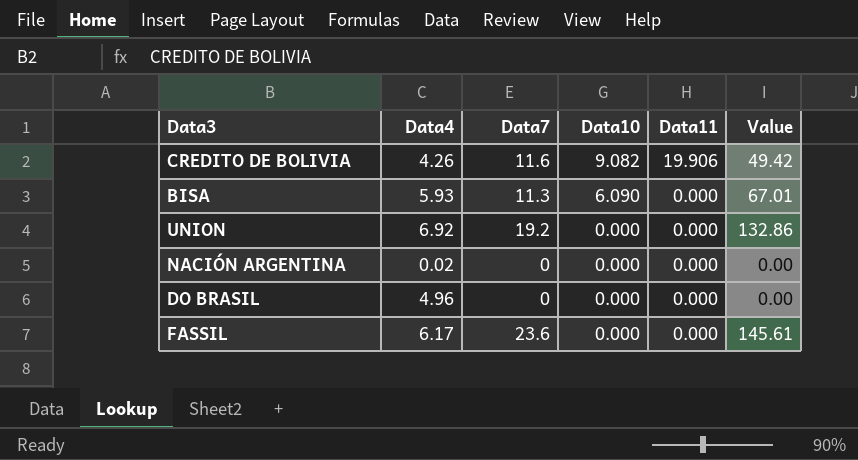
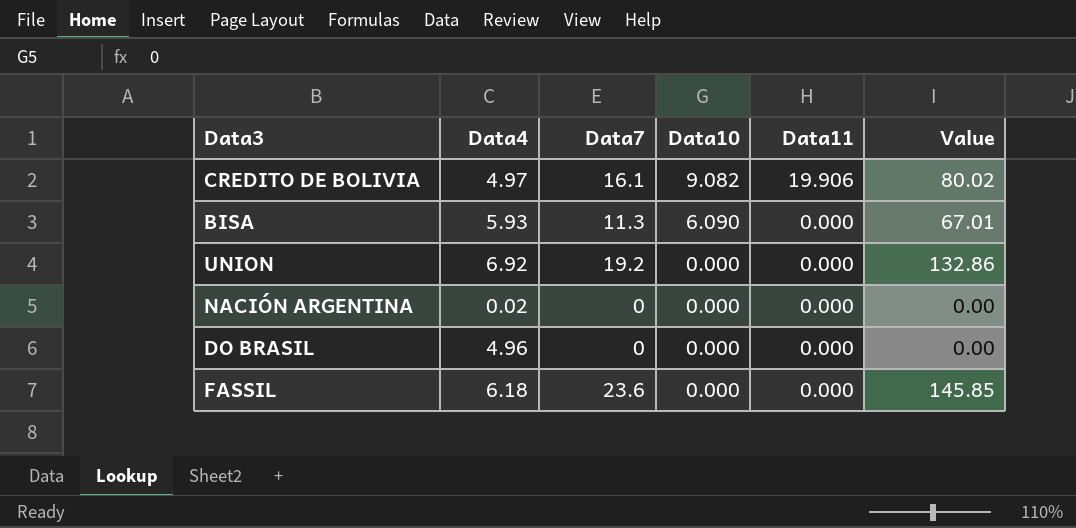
CREDITO DE BOLIVIA | Data4: 4.26 -> 4.97
CREDITO DE BOLIVIA | Data7: 11.6 -> 16.1
CREDITO DE BOLIVIA | Value: 49.42 -> 80.02
FASSIL | Data4: 6.17 -> 6.18
FASSIL | Value: 145.61 -> 145.85

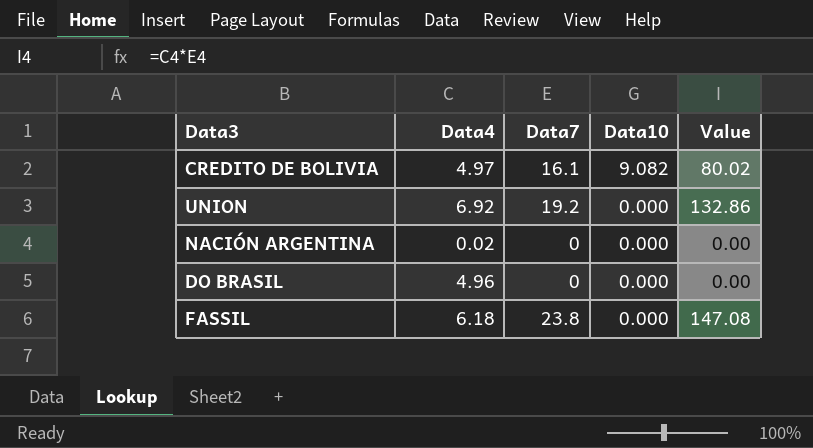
column Data11 | position: 5 -> none
row BISA: 5.93 | 11.3 | 6.090 | 0.000 | 67.01 -> none
FASSIL | Data7: 23.6 -> 23.8
FASSIL | Value: 145.85 -> 147.08

